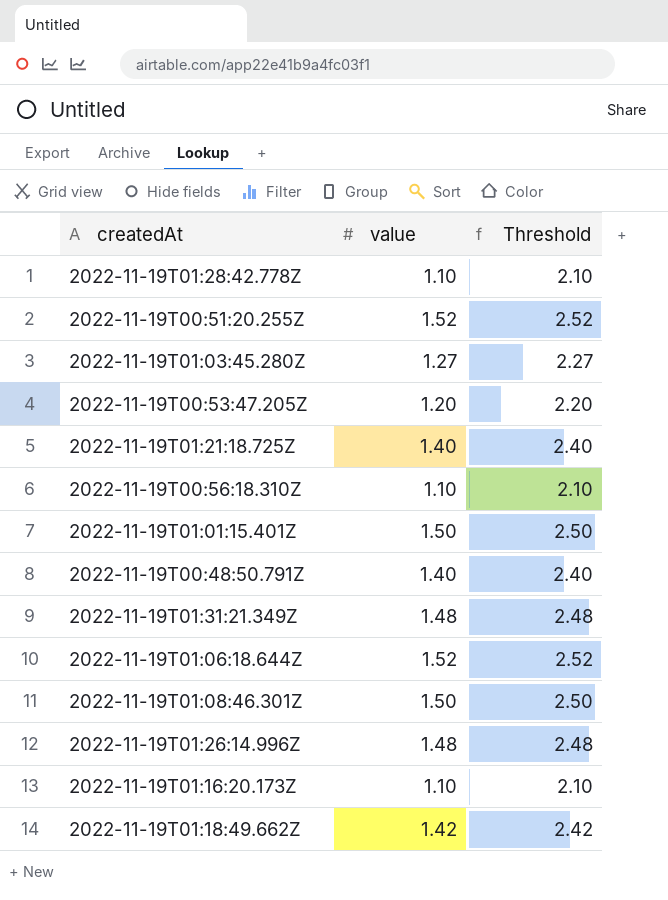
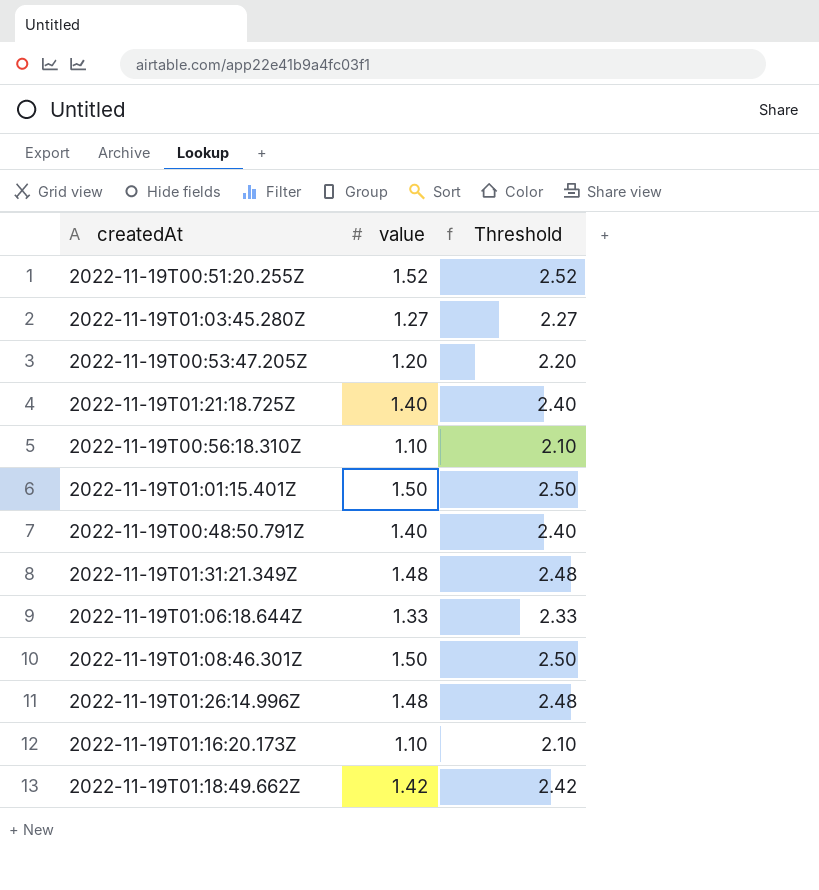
row 2022-11-19T01:28:42.778Z: 1.10 | 2.10 -> none
2022-11-19T01:06:18.644Z | value: 1.52 -> 1.33
2022-11-19T01:06:18.644Z | Threshold: 2.52 -> 2.33

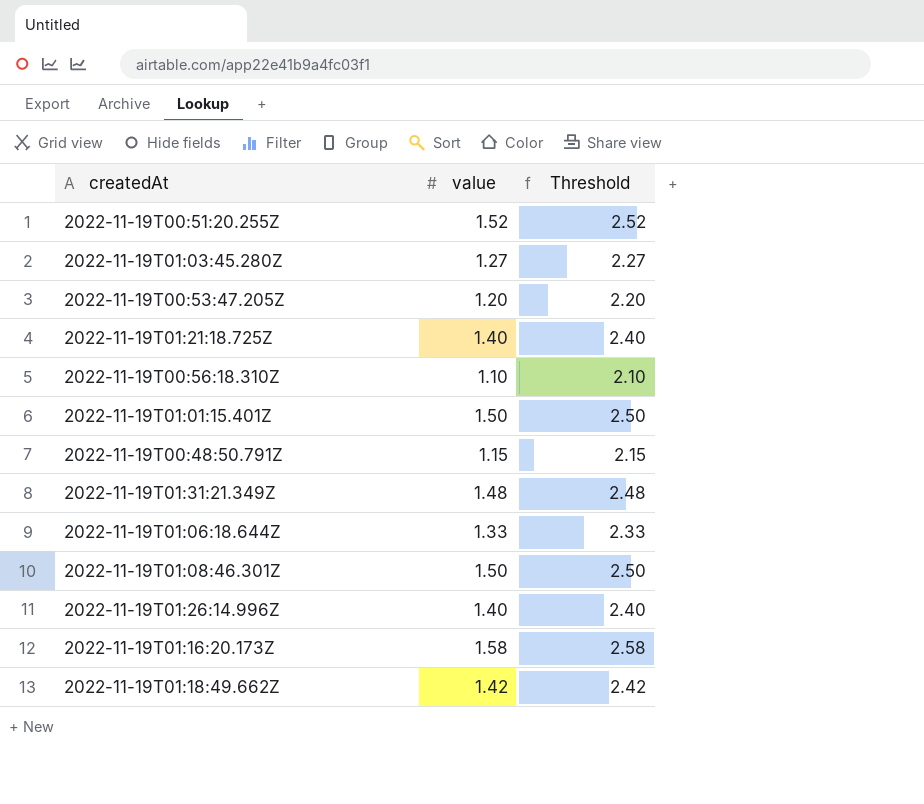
2022-11-19T00:48:50.791Z | value: 1.40 -> 1.15
2022-11-19T00:48:50.791Z | Threshold: 2.40 -> 2.15
2022-11-19T01:26:14.996Z | value: 1.48 -> 1.40
2022-11-19T01:26:14.996Z | Threshold: 2.48 -> 2.40
2022-11-19T01:16:20.173Z | value: 1.10 -> 1.58
2022-11-19T01:16:20.173Z | Threshold: 2.10 -> 2.58

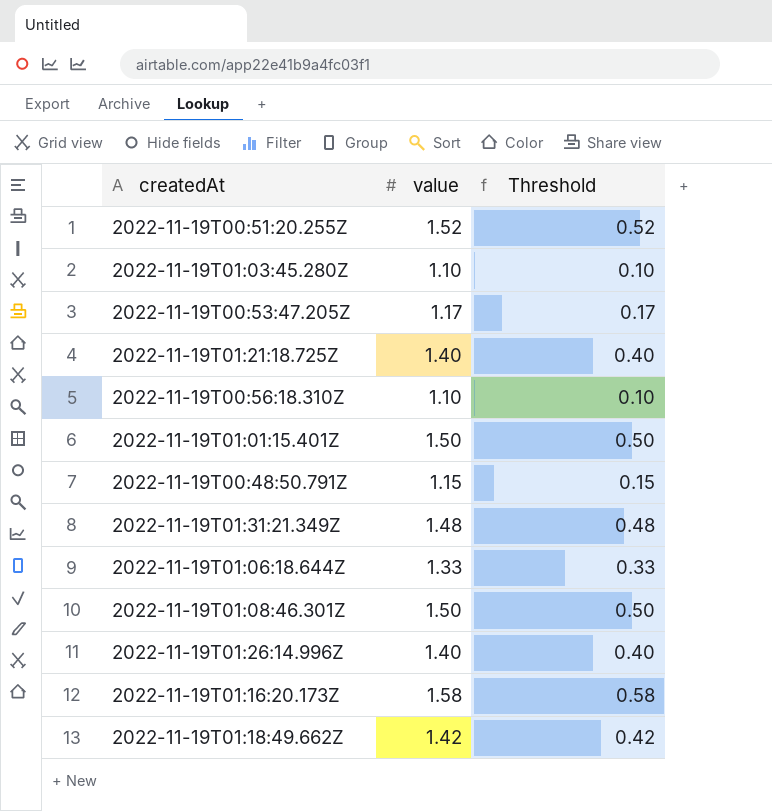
column Threshold | formula: [value] + 1 -> [value] - 1
2022-11-19T01:03:45.280Z | value: 1.27 -> 1.10
2022-11-19T00:53:47.205Z | value: 1.20 -> 1.17

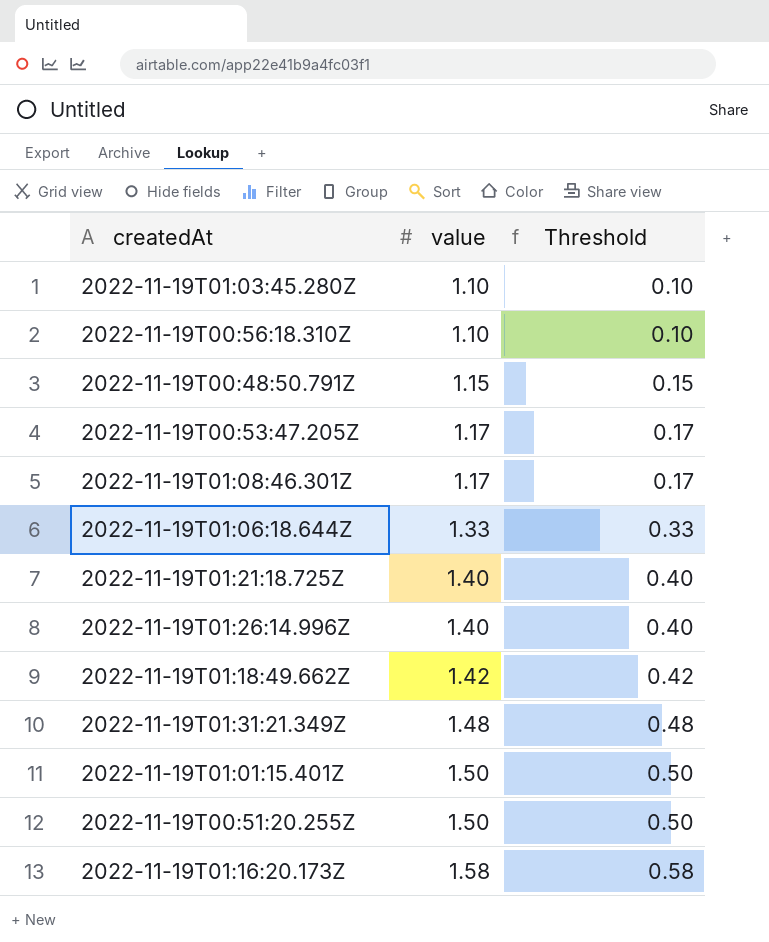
row order: none -> value ascending
2022-11-19T01:08:46.301Z | value: 1.50 -> 1.17
2022-11-19T01:08:46.301Z | Threshold: 0.50 -> 0.17
2022-11-19T00:51:20.255Z | value: 1.52 -> 1.50
2022-11-19T00:51:20.255Z | Threshold: 0.52 -> 0.50

